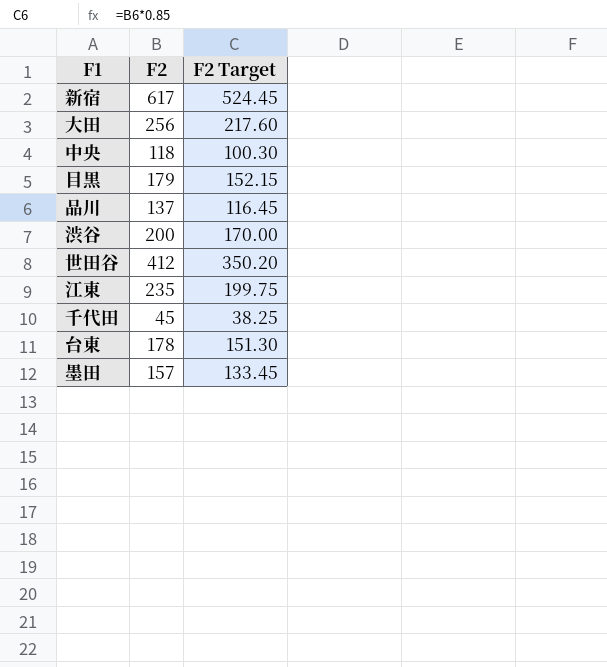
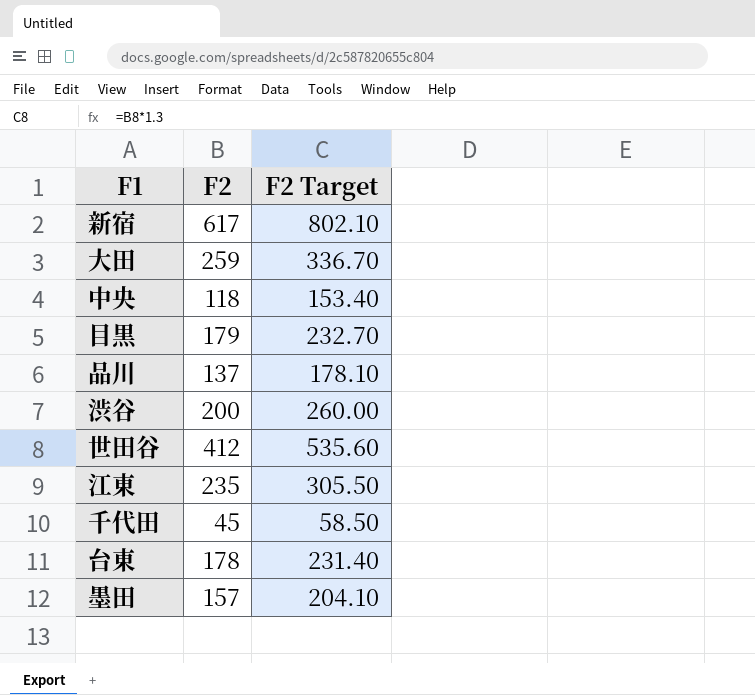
column F2 Target | formula: [F2] * 0.85 -> [F2] * 1.3
大田 | F2: 256 -> 259

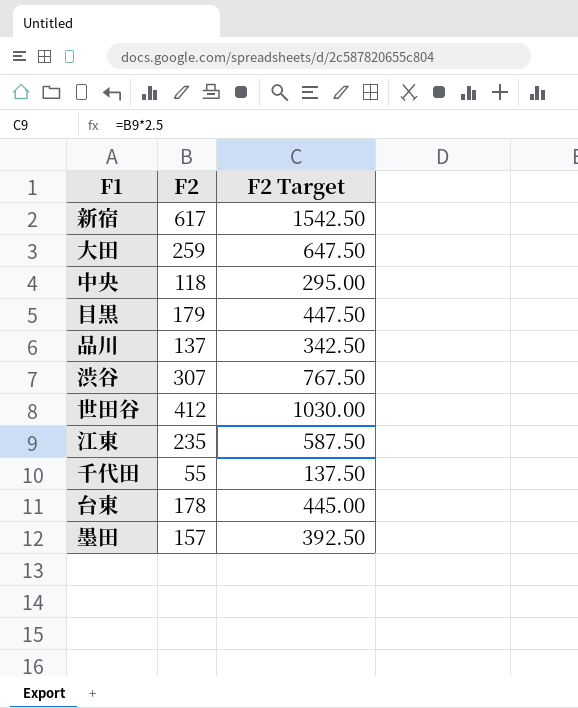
column F2 Target | formula: [F2] * 1.3 -> [F2] * 2.5
渋谷 | F2: 200 -> 307
千代田 | F2: 45 -> 55

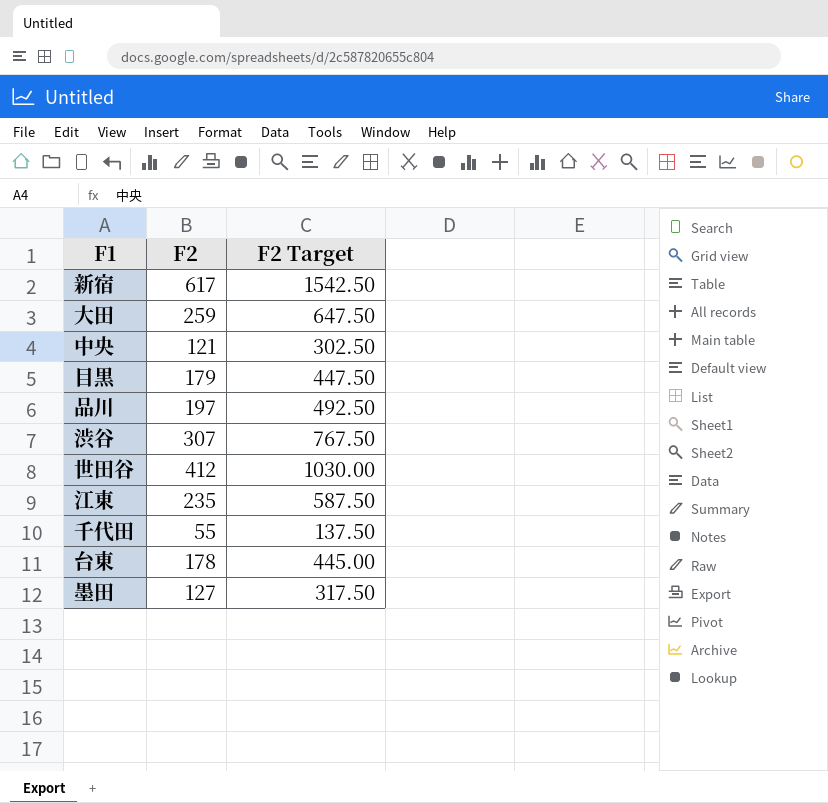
中央 | F2: 118 -> 121
中央 | F2 Target: 295.00 -> 302.50
品川 | F2: 137 -> 197
品川 | F2 Target: 342.50 -> 492.50
墨田 | F2: 157 -> 127
墨田 | F2 Target: 392.50 -> 317.50

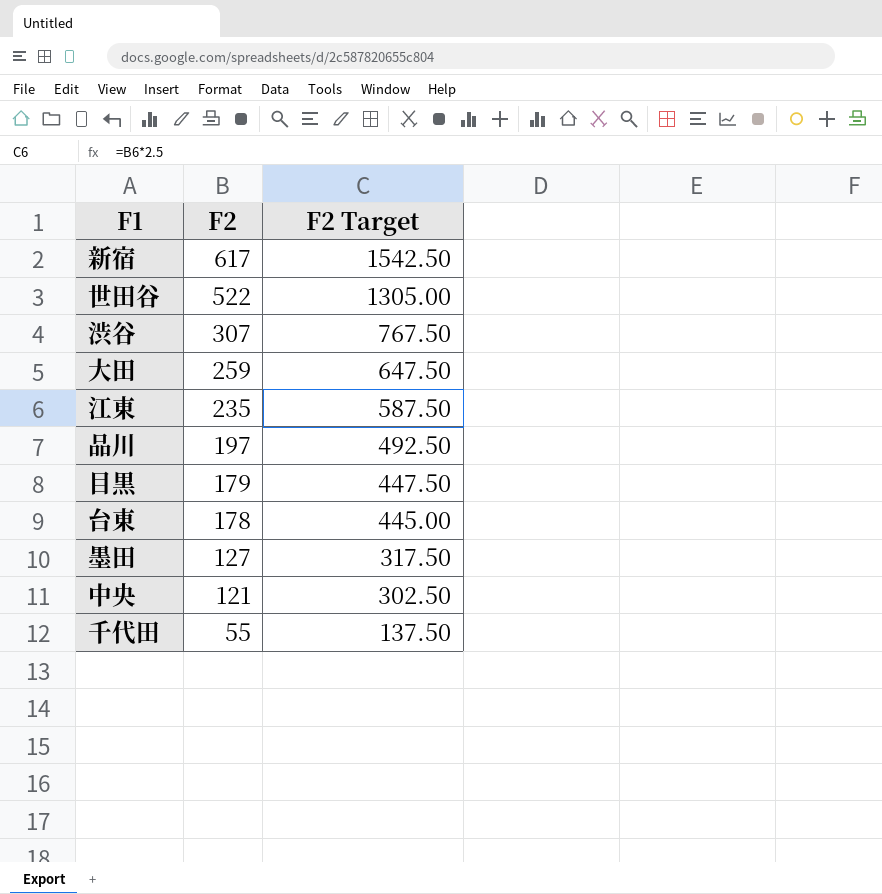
row order: none -> F2 descending
世田谷 | F2: 412 -> 522
世田谷 | F2 Target: 1030.00 -> 1305.00

